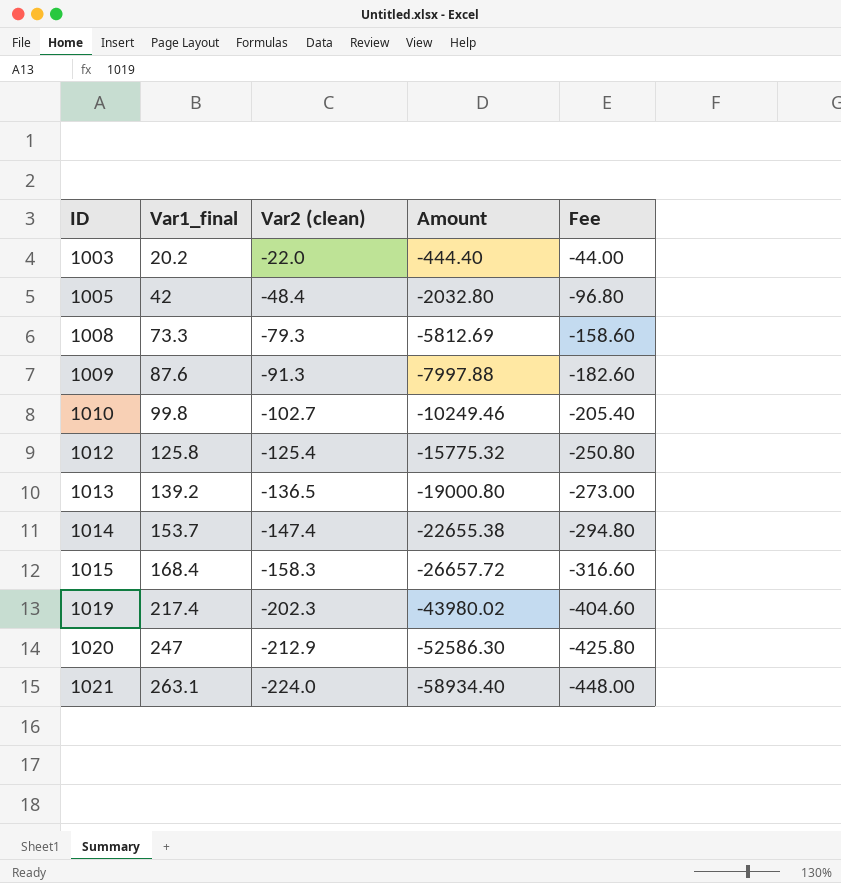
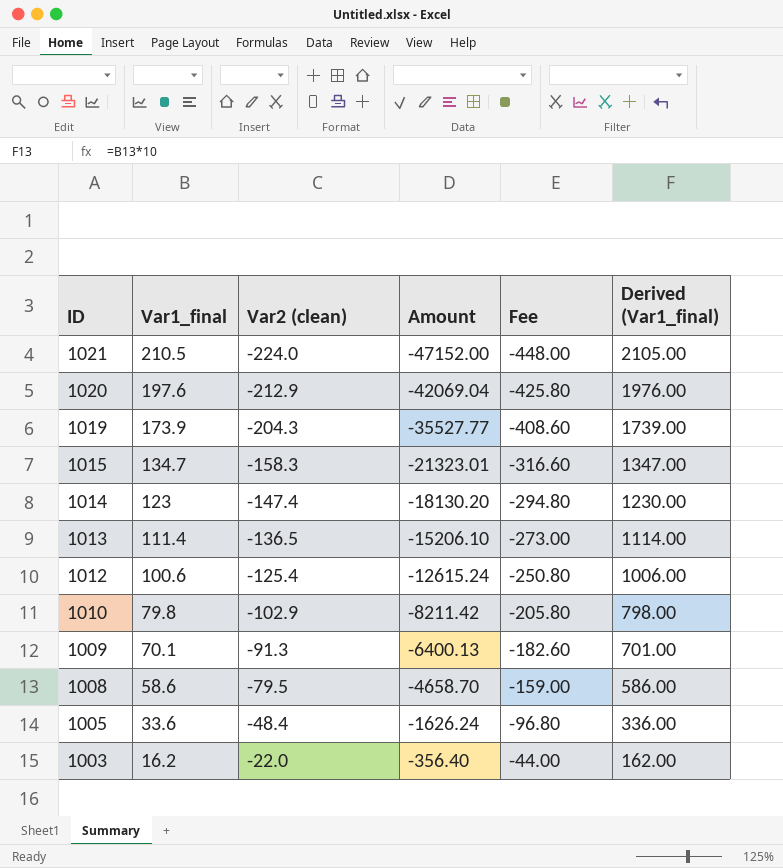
row order: ID ascending -> ID descending
column Derived (Var1_final) | formula: none -> [Var1_final] * 10
1021 | Var1_final: 263.1 -> 210.5
1021 | Amount: -58934.40 -> -47152.00
1020 | Var1_final: 247 -> 197.6
1020 | Amount: -52586.30 -> -42069.04
1019 | Var1_final: 217.4 -> 173.9
1019 | Var2 (clean): -202.3 -> -204.3
1019 | Amount: -43980.02 -> -35527.77
1019 | Fee: -404.60 -> -408.60
1015 | Var1_final: 168.4 -> 134.7
1015 | Amount: -26657.72 -> -21323.01
1014 | Var1_final: 153.7 -> 123
1014 | Amount: -22655.38 -> -18130.20
1013 | Var1_final: 139.2 -> 111.4
1013 | Amount: -19000.80 -> -15206.10
1012 | Var1_final: 125.8 -> 100.6
1012 | Amount: -15775.32 -> -12615.24
1010 | Var1_final: 99.8 -> 79.8
1010 | Var2 (clean): -102.7 -> -102.9
1010 | Amount: -10249.46 -> -8211.42
1010 | Fee: -205.40 -> -205.80
1009 | Var1_final: 87.6 -> 70.1
1009 | Amount: -7997.88 -> -6400.13
1008 | Var1_final: 73.3 -> 58.6
1008 | Var2 (clean): -79.3 -> -79.5
1008 | Amount: -5812.69 -> -4658.70
1008 | Fee: -158.60 -> -159.00
1005 | Var1_final: 42 -> 33.6
1005 | Amount: -2032.80 -> -1626.24
1003 | Var1_final: 20.2 -> 16.2
1003 | Amount: -444.40 -> -356.40

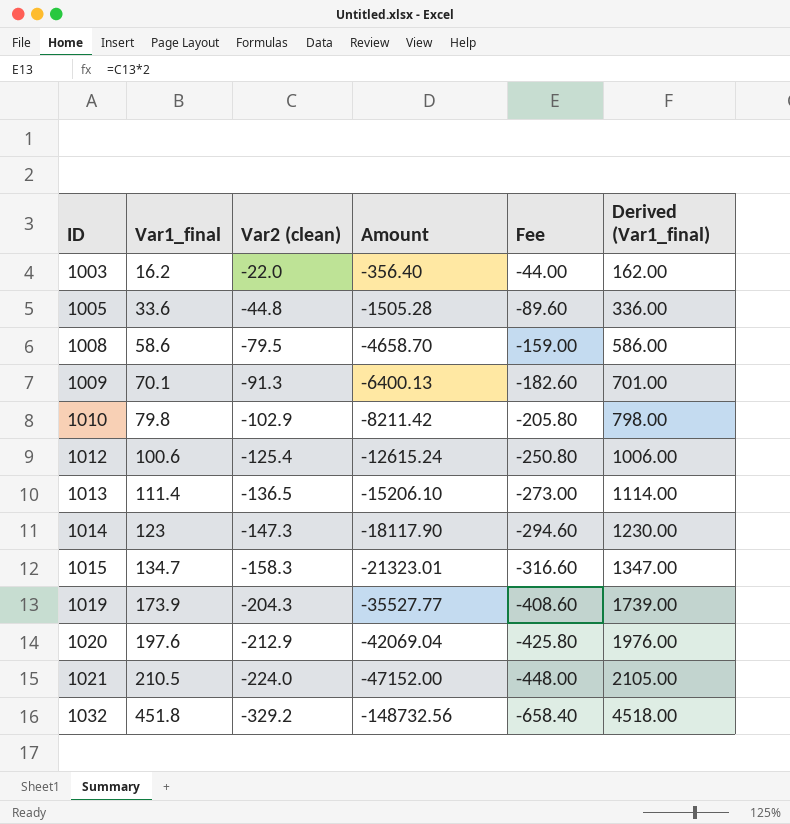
row order: ID descending -> ID ascending
1005 | Var2 (clean): -48.4 -> -44.8
1005 | Amount: -1626.24 -> -1505.28
1005 | Fee: -96.80 -> -89.60
1014 | Var2 (clean): -147.4 -> -147.3
1014 | Amount: -18130.20 -> -18117.90
1014 | Fee: -294.80 -> -294.60
row 1032: none -> 451.8 | -329.2 | -148732.56 | -658.40 | 4518.00

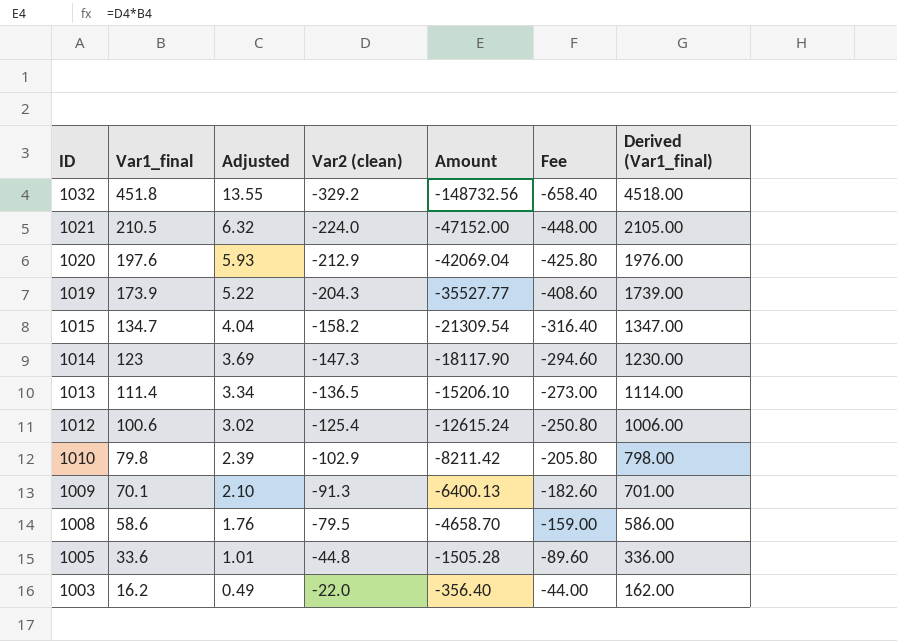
row order: ID ascending -> ID descending
column Adjusted | formula: none -> [Var1_final] * 0.03
1015 | Var2 (clean): -158.3 -> -158.2
1015 | Amount: -21323.01 -> -21309.54
1015 | Fee: -316.60 -> -316.40

